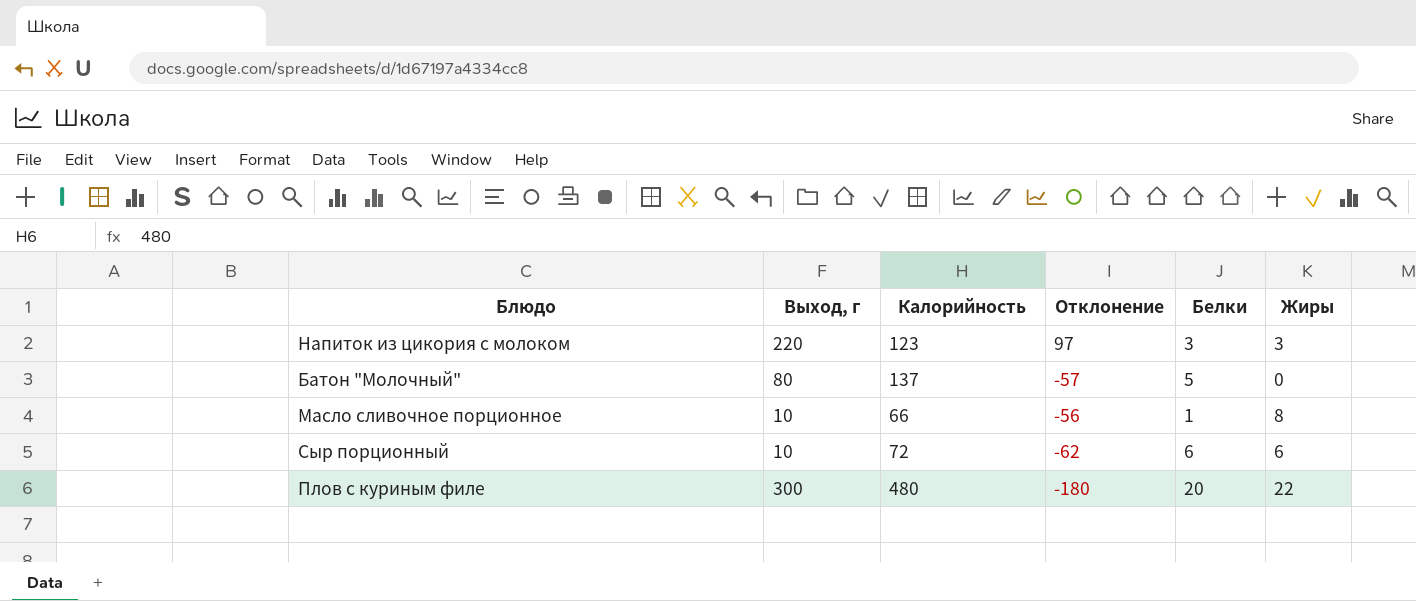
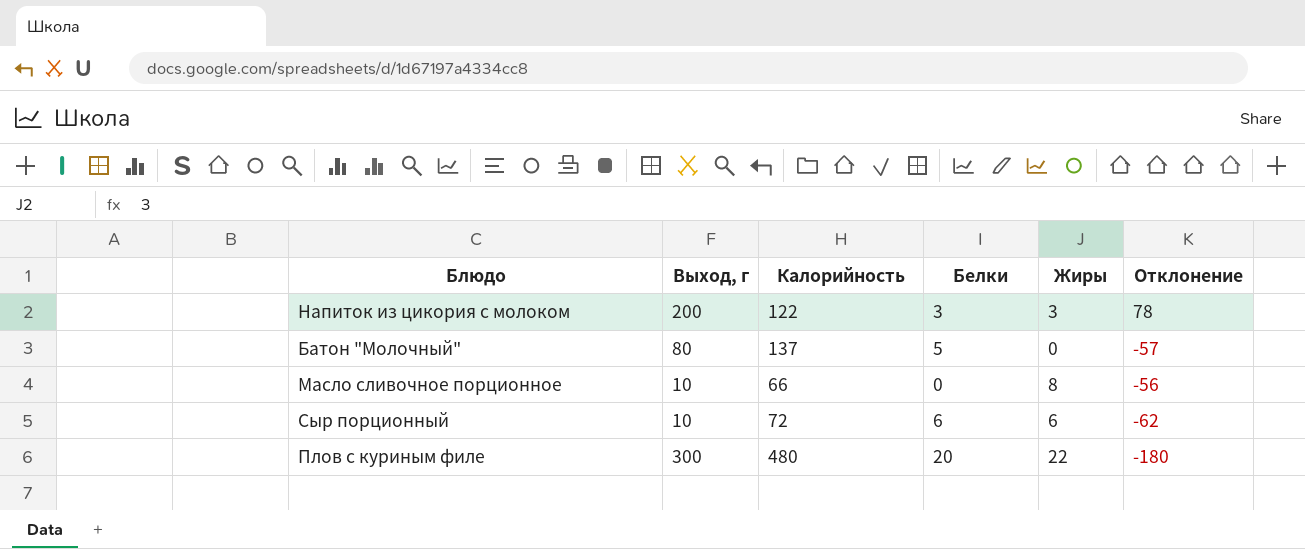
column Отклонение | position: 4 -> 6
Напиток из цикория с молоком | Выход, г: 220 -> 200
Напиток из цикория с молоком | Калорийность: 123 -> 122
Напиток из цикория с молоком | Отклонение: 97 -> 78
Масло сливочное порционное | Белки: 1 -> 0

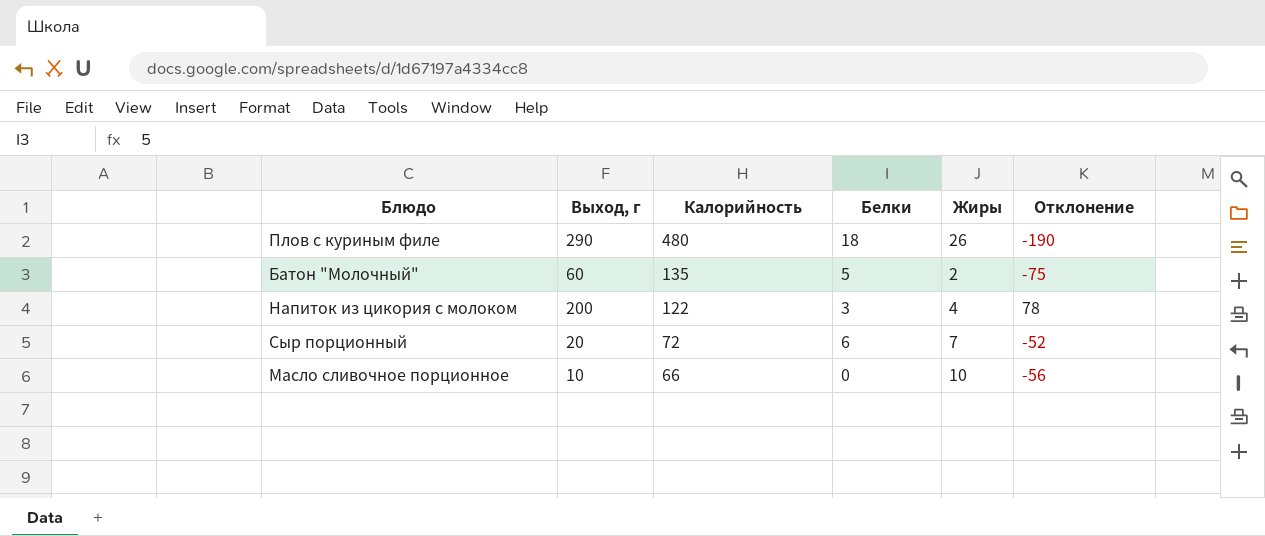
row order: none -> Калорийность descending
Плов с куриным филе | Выход, г: 300 -> 290
Плов с куриным филе | Белки: 20 -> 18
Плов с куриным филе | Жиры: 22 -> 26
Плов с куриным филе | Отклонение: -180 -> -190
Батон "Молочный" | Выход, г: 80 -> 60
Батон "Молочный" | Калорийность: 137 -> 135
Батон "Молочный" | Жиры: 0 -> 2
Батон "Молочный" | Отклонение: -57 -> -75
Напиток из цикория с молоком | Жиры: 3 -> 4
Сыр порционный | Выход, г: 10 -> 20
Сыр порционный | Жиры: 6 -> 7
Сыр порционный | Отклонение: -62 -> -52
Масло сливочное порционное | Жиры: 8 -> 10

